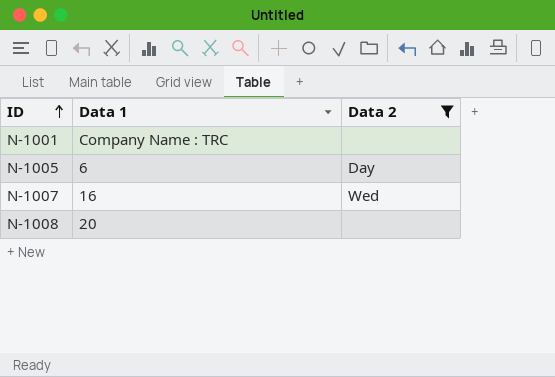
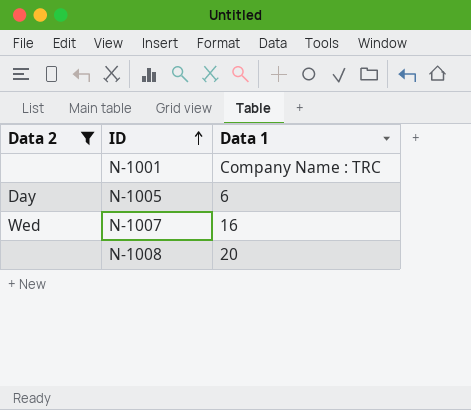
column Data 2 | position: 3 -> 1

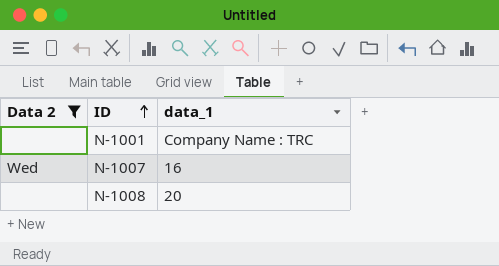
column name: Data 1 -> data_1
row N-1005: Day | 6 -> none

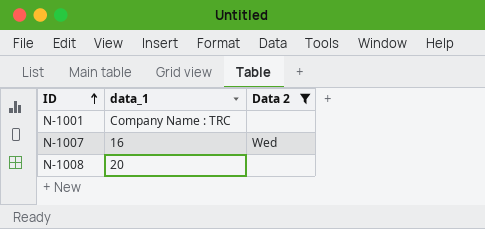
column Data 2 | position: 1 -> 3

